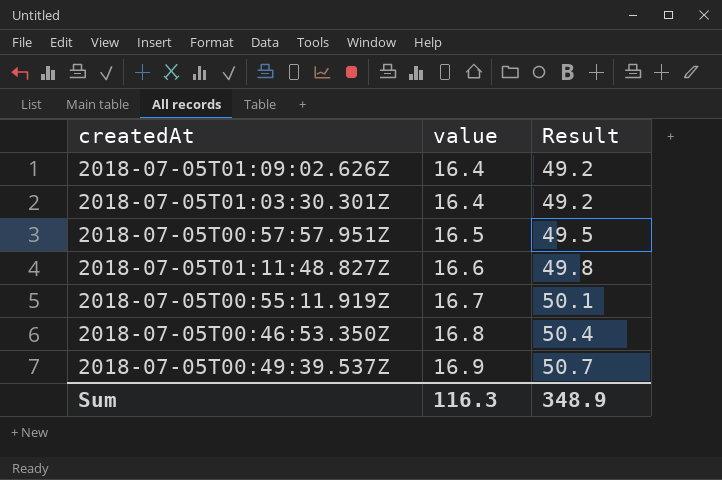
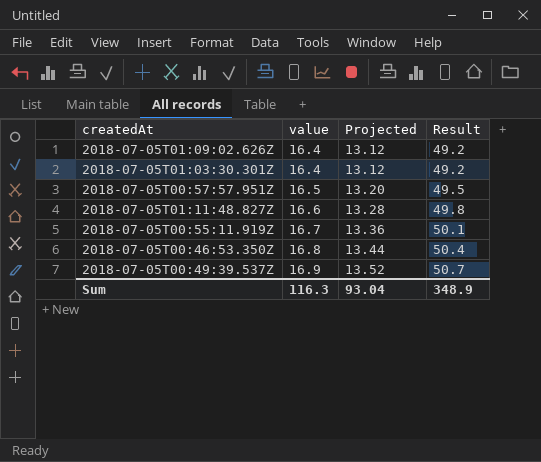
column Projected | formula: none -> [value] * 0.8

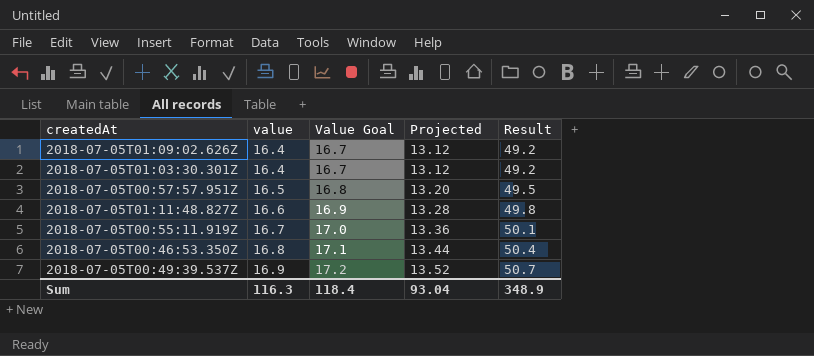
column Value Goal | formula: none -> [value] * 1.02

